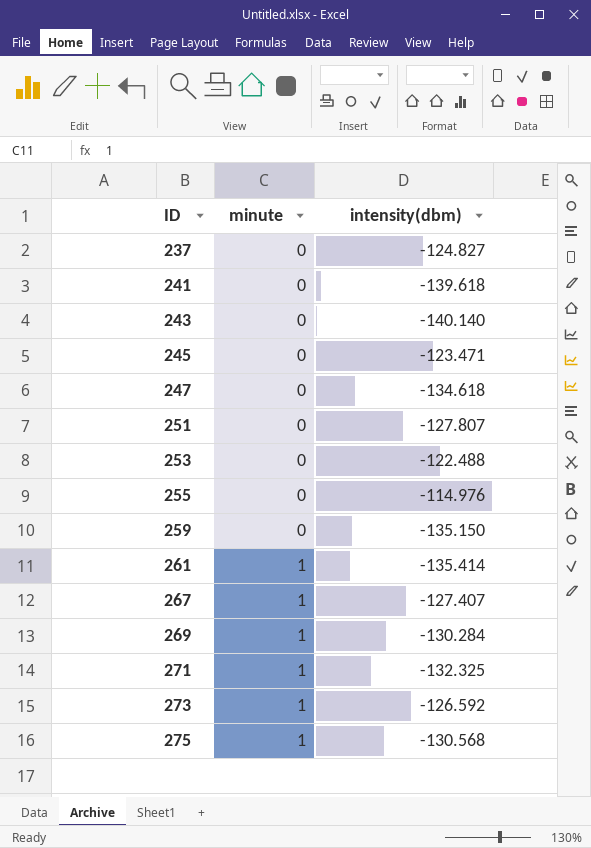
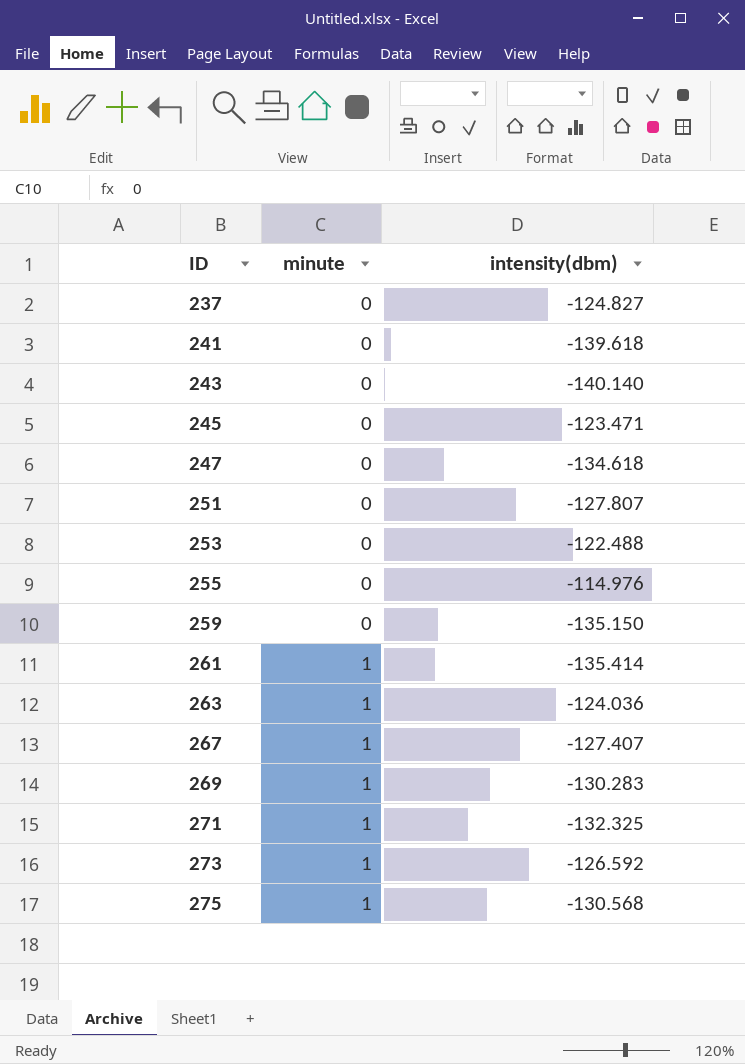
row 263: none -> 1 | -124.036
269 | intensity(dbm): -130.284 -> -130.283

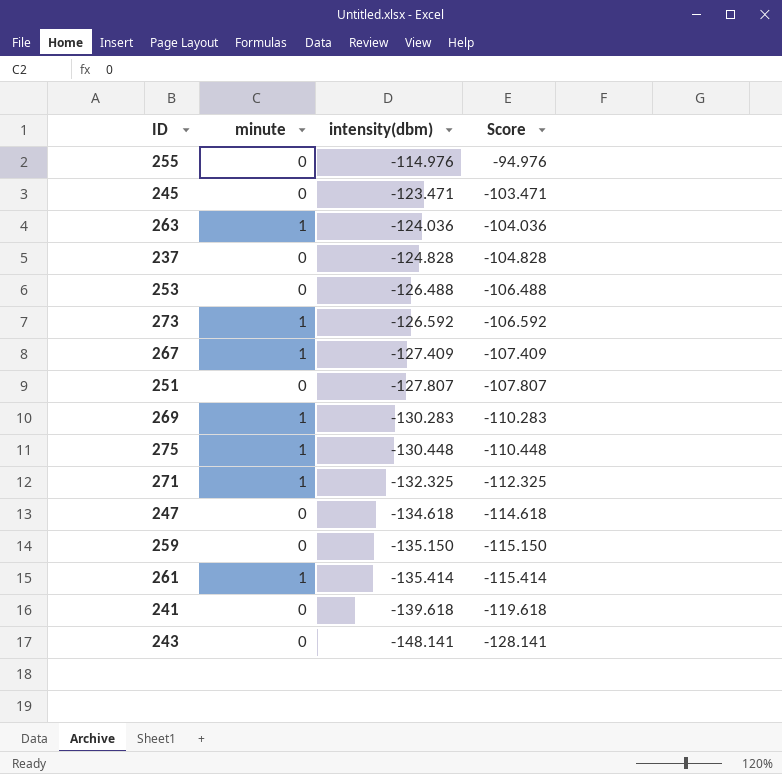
row order: ID ascending -> intensity(dbm) descending
column Score | formula: none -> [intensity(dbm)] + 20
237 | intensity(dbm): -124.827 -> -124.828
253 | intensity(dbm): -122.488 -> -126.488
267 | intensity(dbm): -127.407 -> -127.409
275 | intensity(dbm): -130.568 -> -130.448
243 | intensity(dbm): -140.140 -> -148.141

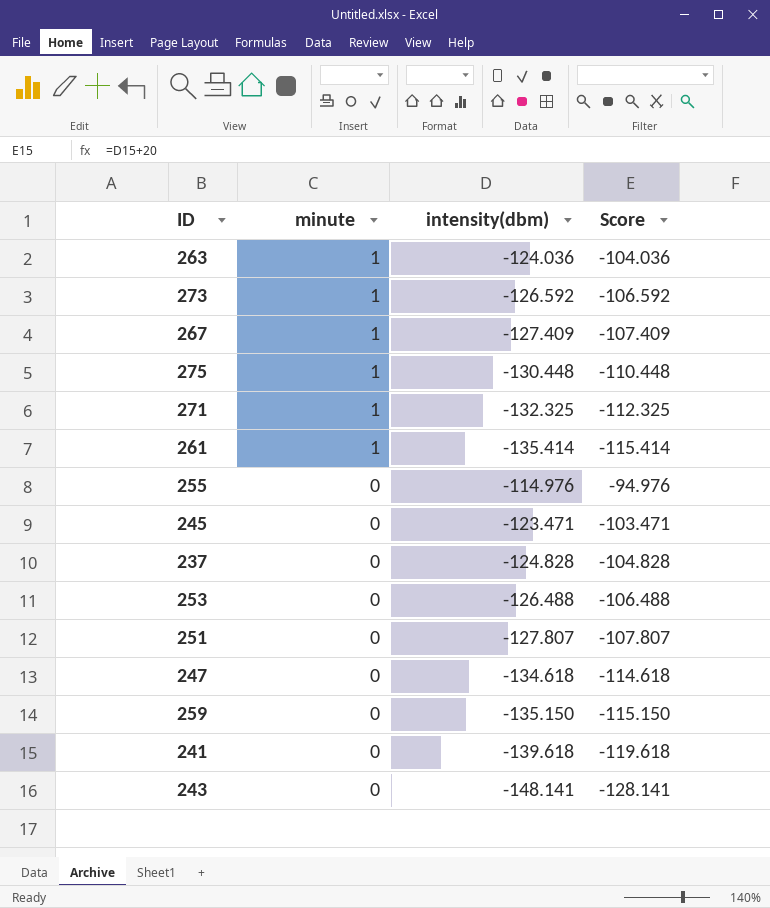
row order: intensity(dbm) descending -> minute descending
row 269: 1 | -130.283 | -110.283 -> none

